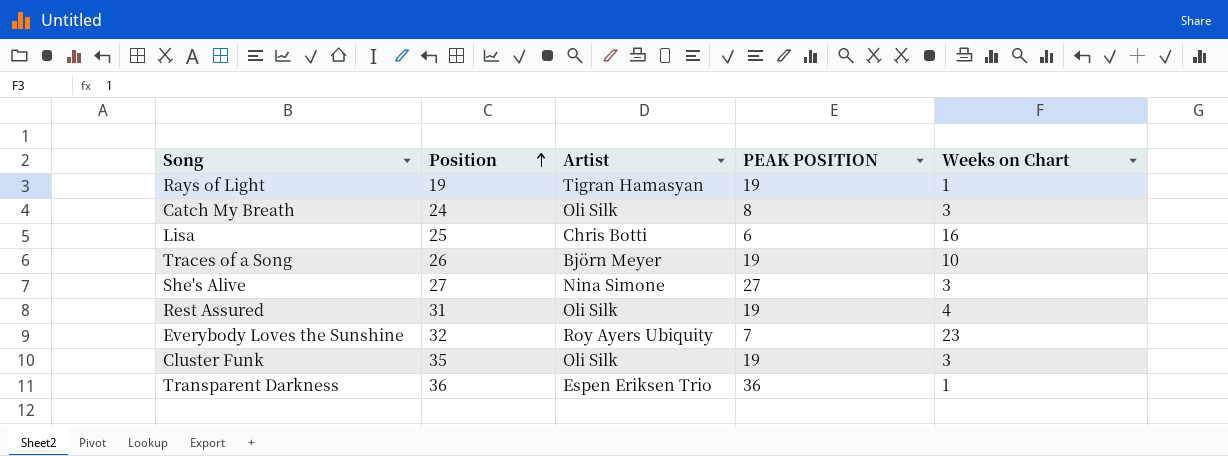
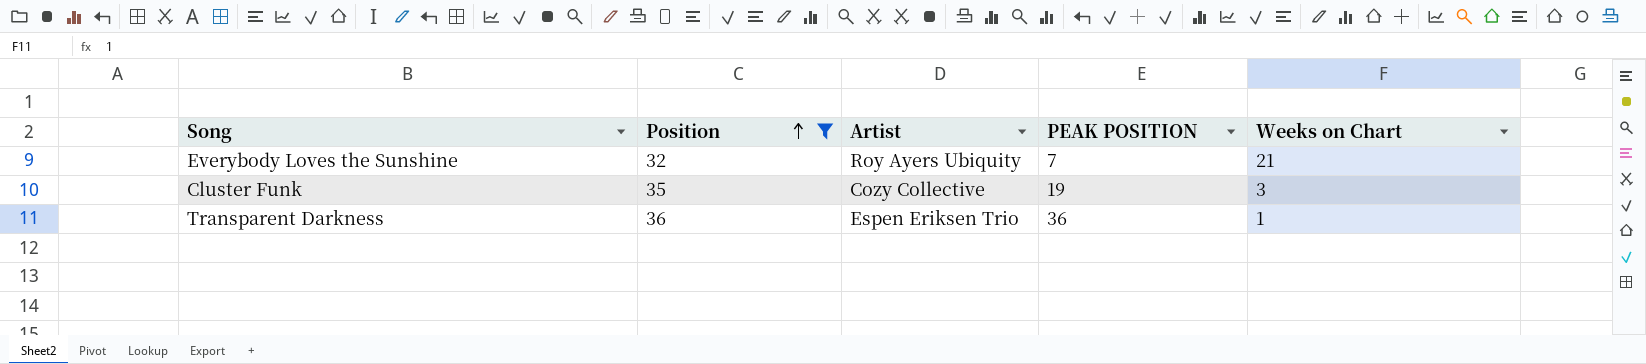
filter: none -> Position >= 32
Everybody Loves the Sunshine | Weeks on Chart: 23 -> 21
Cluster Funk | Artist: Oli Silk -> Cozy Collective

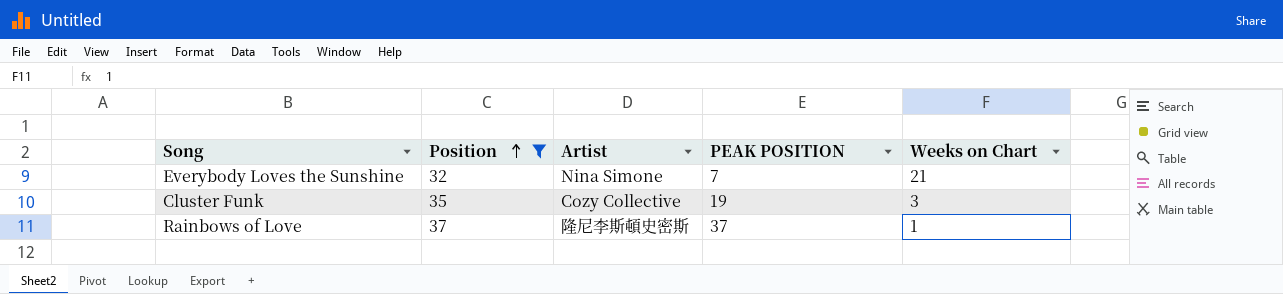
row Transparent Darkness: 36 | Espen Eriksen Trio | 36 | 1 -> none
Everybody Loves the Sunshine | Artist: Roy Ayers Ubiquity -> Nina Simone
row Rainbows of Love: none -> 37 | 隆尼李斯頓史密斯 | 37 | 1

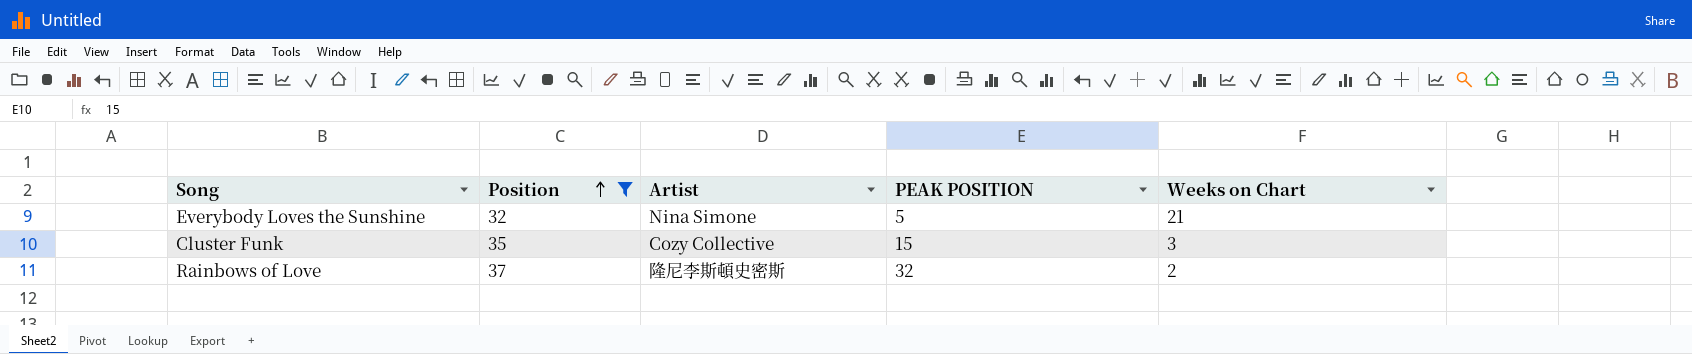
Everybody Loves the Sunshine | PEAK POSITION: 7 -> 5
Cluster Funk | PEAK POSITION: 19 -> 15
Rainbows of Love | PEAK POSITION: 37 -> 32
Rainbows of Love | Weeks on Chart: 1 -> 2

